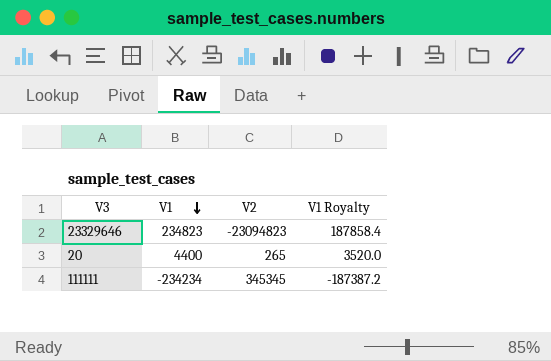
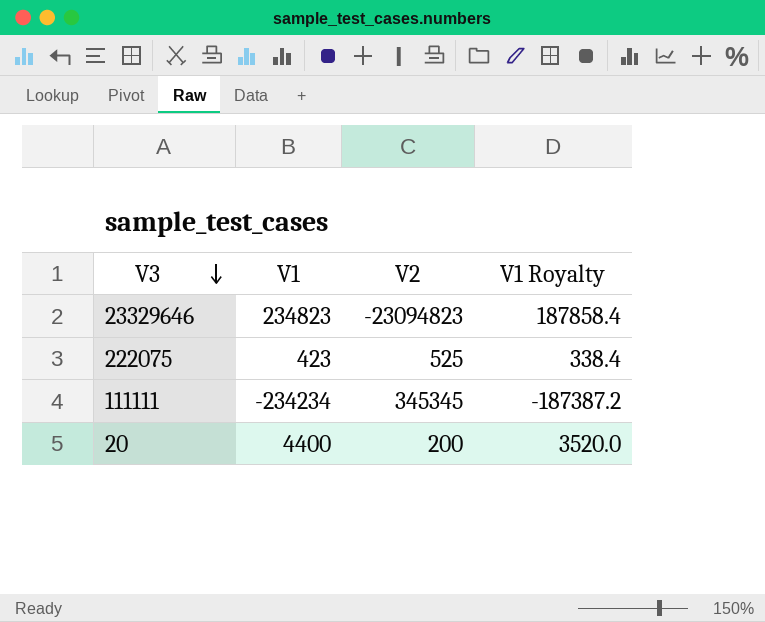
row order: V1 descending -> V3 descending
row 222075: none -> 423 | 525 | 338.4
20 | V2: 265 -> 200

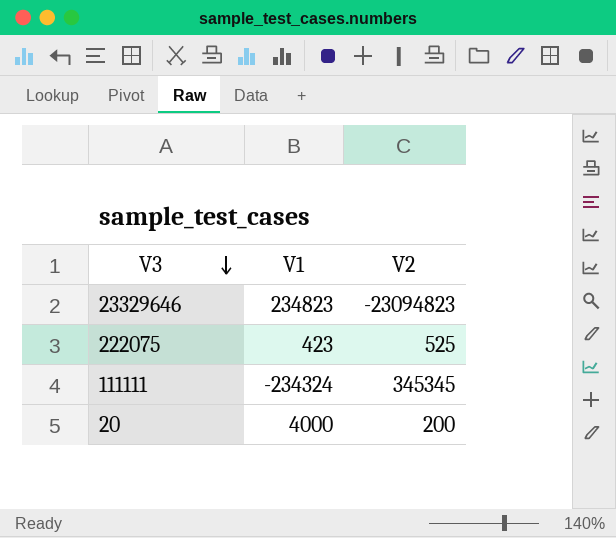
column V1 Royalty | formula: [V1] * 0.8 -> none
111111 | V1: -234234 -> -234324
20 | V1: 4400 -> 4000

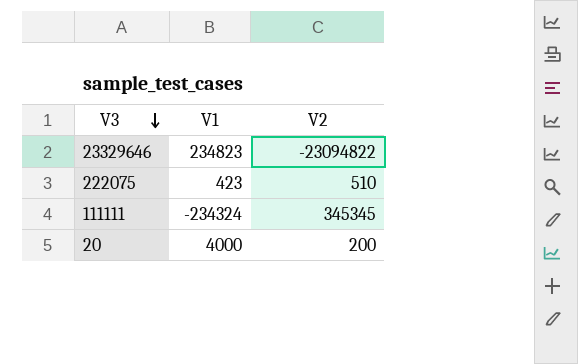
23329646 | V2: -23094823 -> -23094822
222075 | V2: 525 -> 510

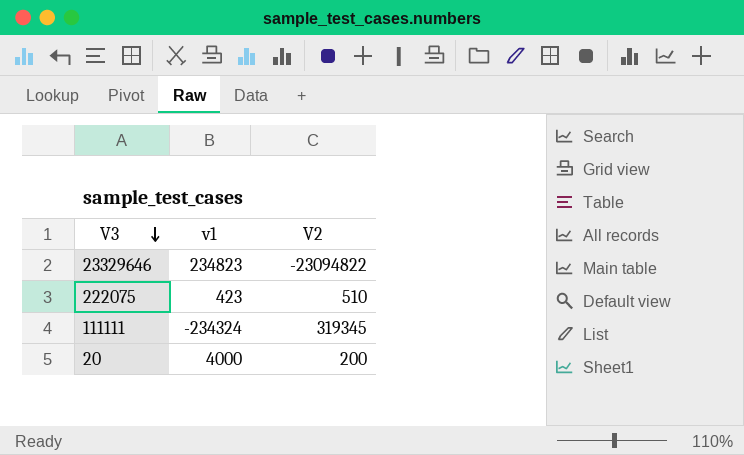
column name: V1 -> v1
111111 | V2: 345345 -> 319345

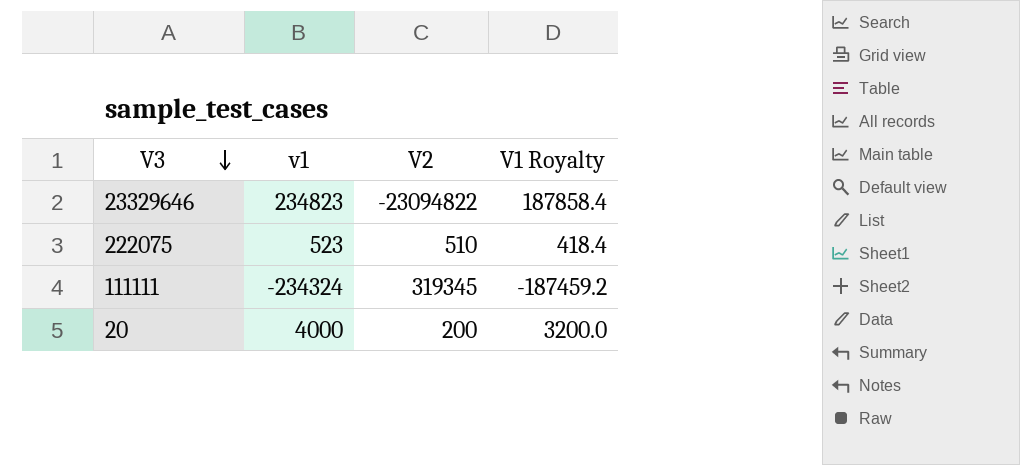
column V1 Royalty | formula: none -> [v1] * 0.8
222075 | v1: 423 -> 523

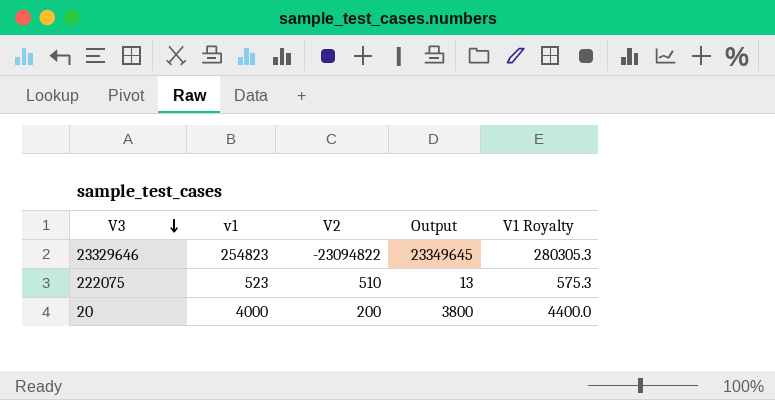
column Output | formula: none -> [v1] - [V2]
column V1 Royalty | formula: [v1] * 0.8 -> [v1] * 1.1
row 111111: -234324 | 319345 | -187459.2 -> none
23329646 | v1: 234823 -> 254823

